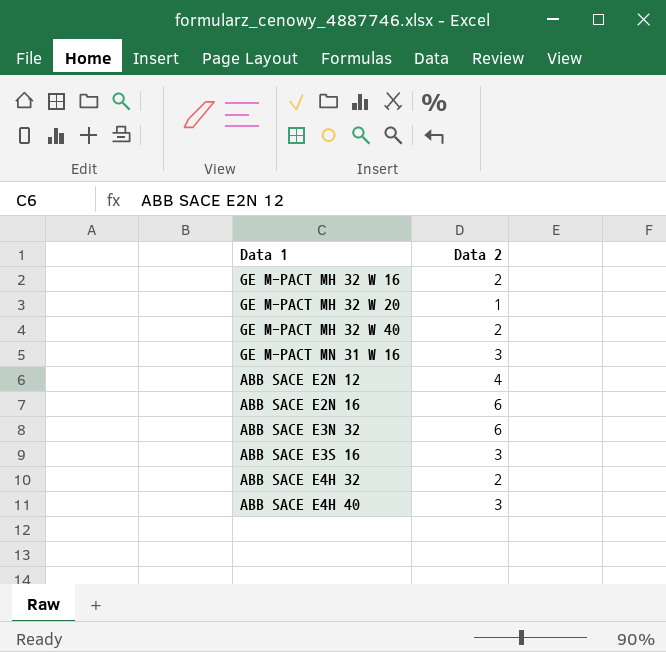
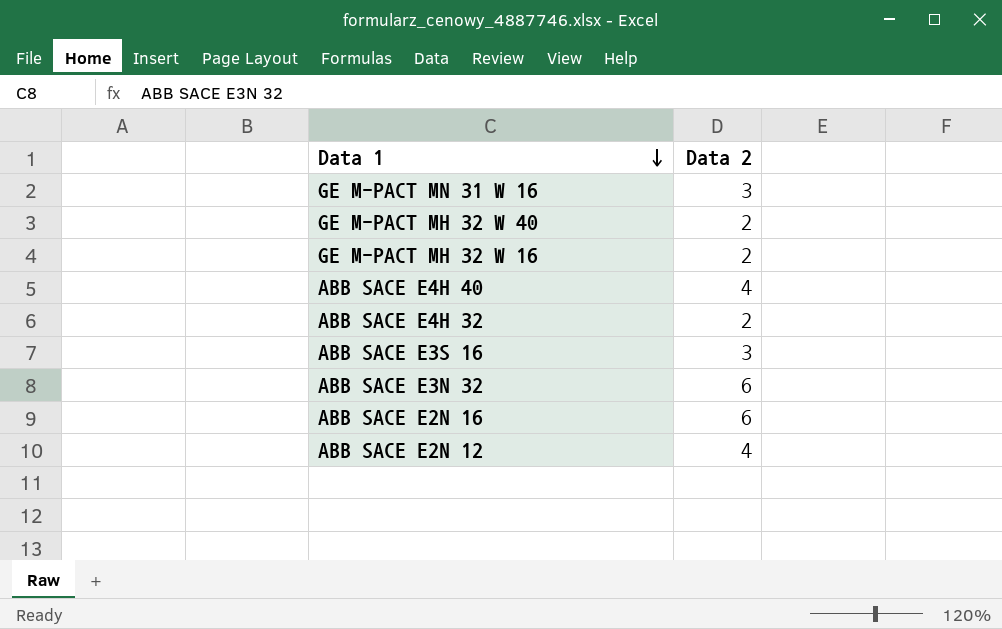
row order: none -> Data 1 descending
row GE M-PACT MH 32 W 20: 1 -> none
ABB SACE E4H 40 | Data 2: 3 -> 4

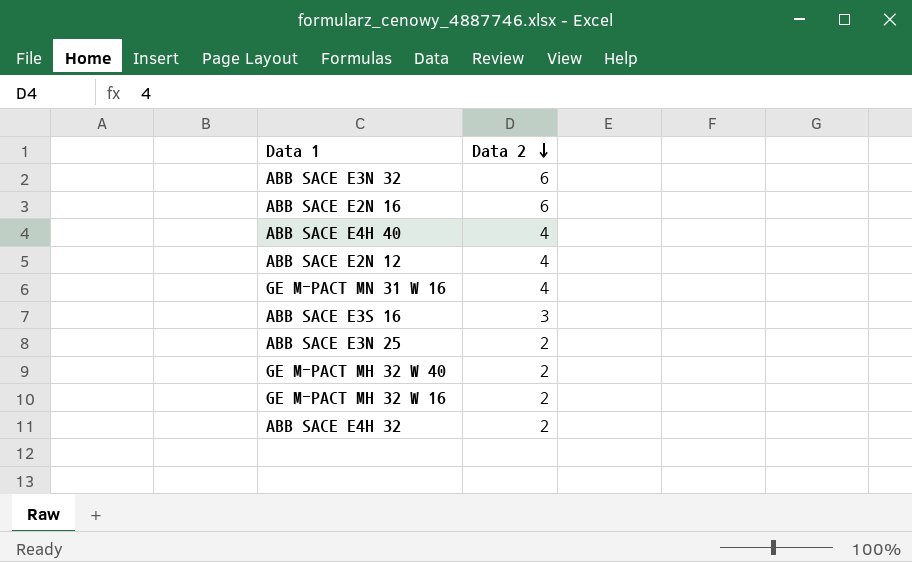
row order: Data 1 descending -> Data 2 descending
GE M-PACT MN 31 W 16 | Data 2: 3 -> 4
row ABB SACE E3N 25: none -> 2

